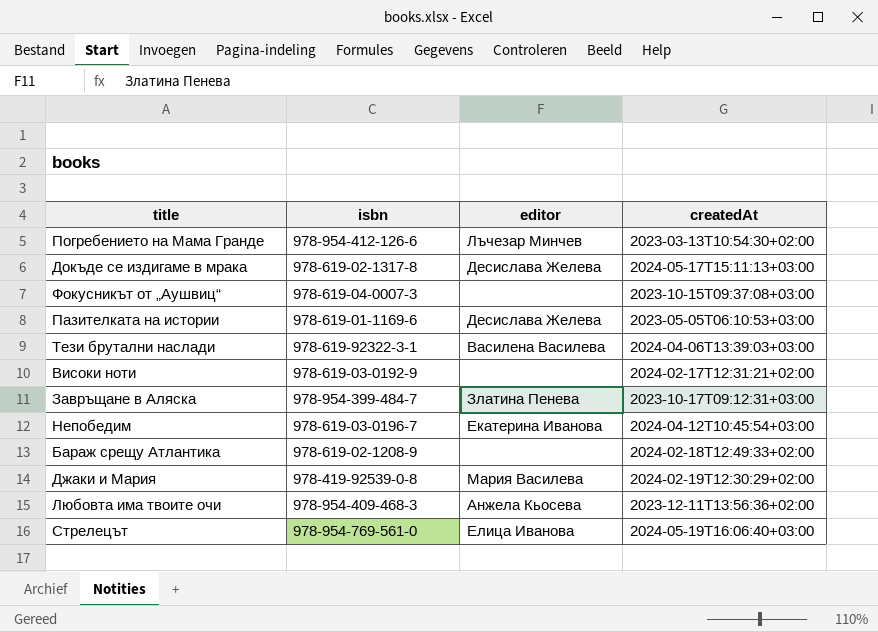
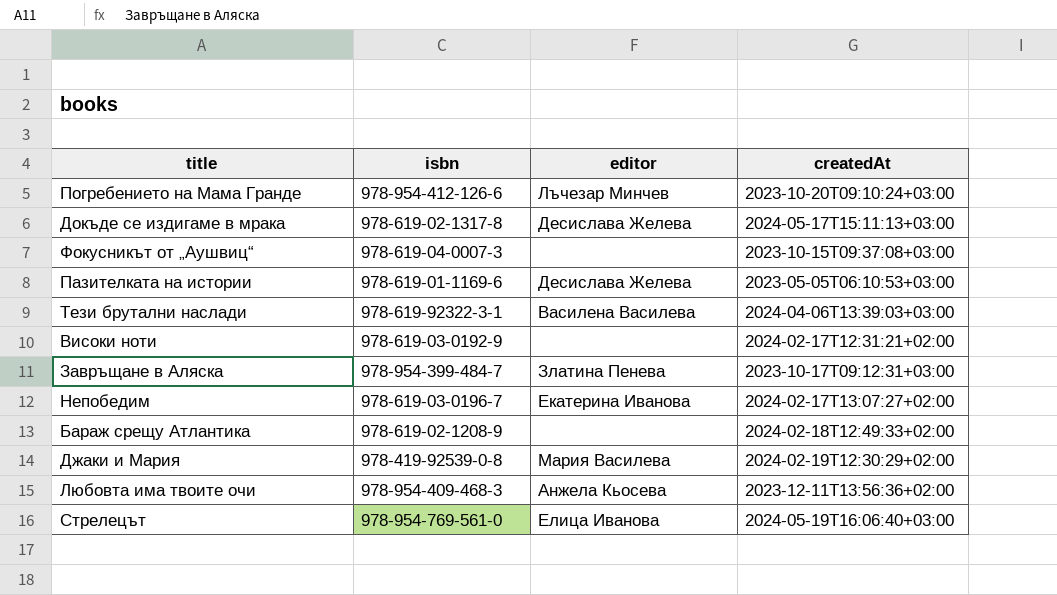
Погребението на Мама Гранде | createdAt: 2023-03-13T10:54:30+02:00 -> 2023-10-20T09:10:24+03:00
Непобедим | createdAt: 2024-04-12T10:45:54+03:00 -> 2024-02-17T13:07:27+02:00

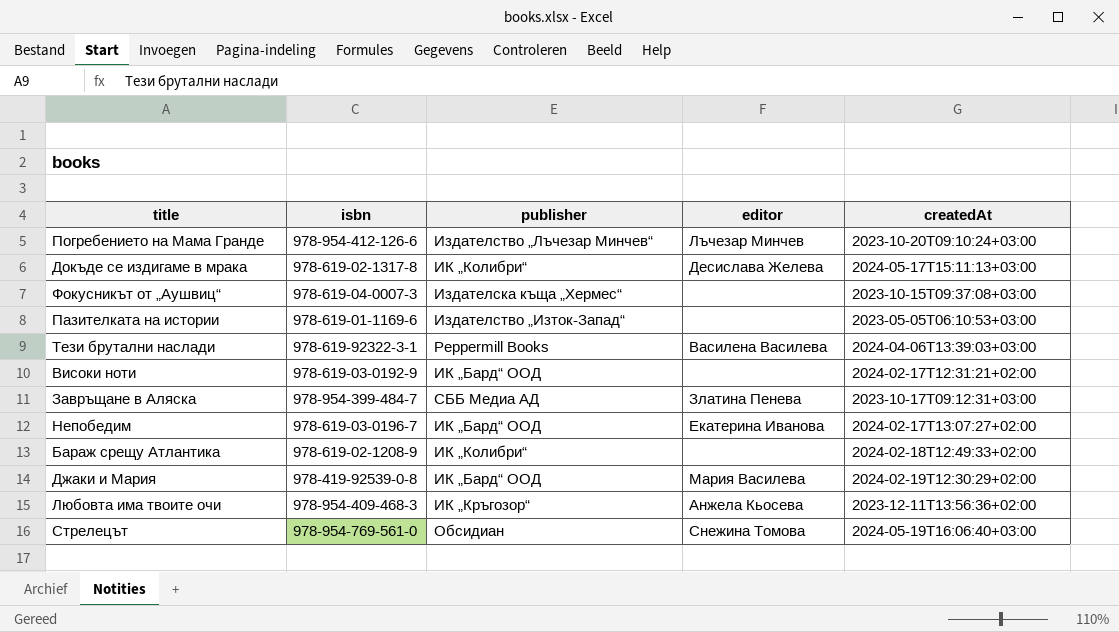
column publisher | position: none -> 3
Пазителката на истории | editor: Десислава Желева -> none
Стрелецът | editor: Елица Иванова -> Снежина Томова

